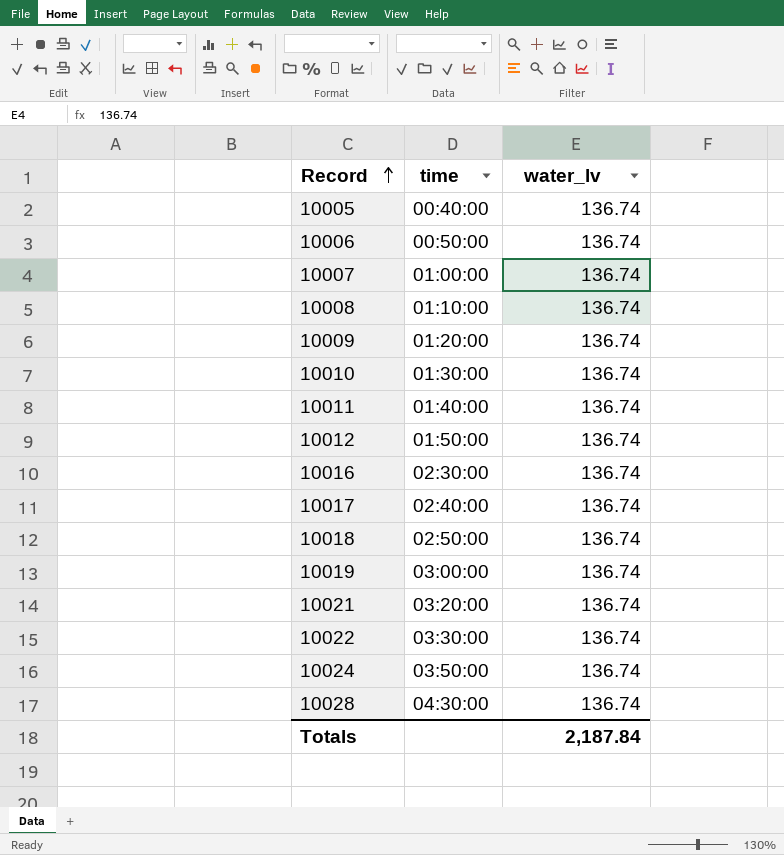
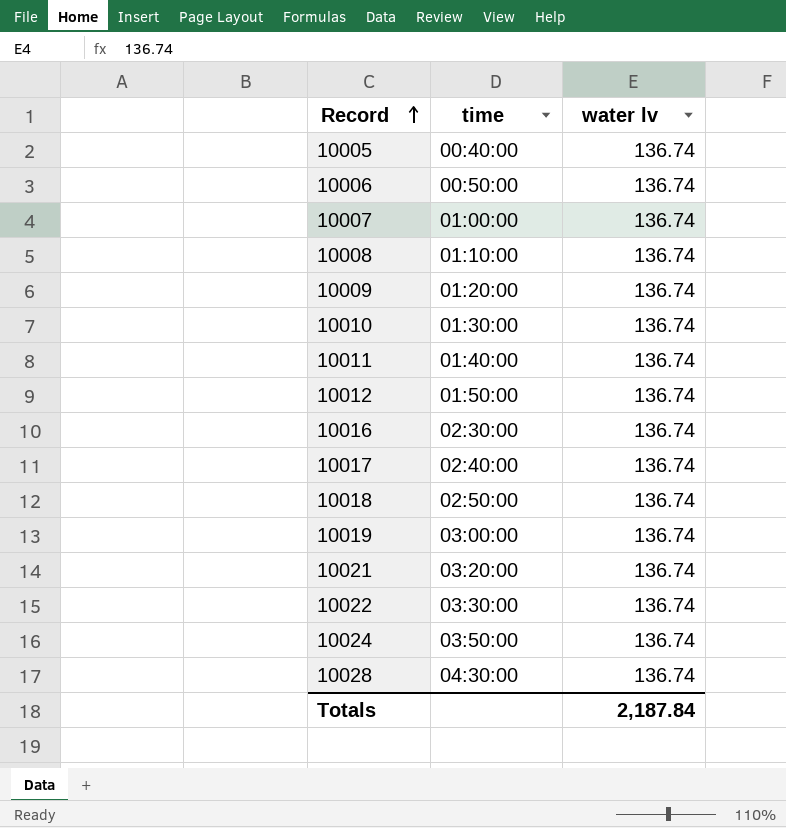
column name: water_lv -> water lv

